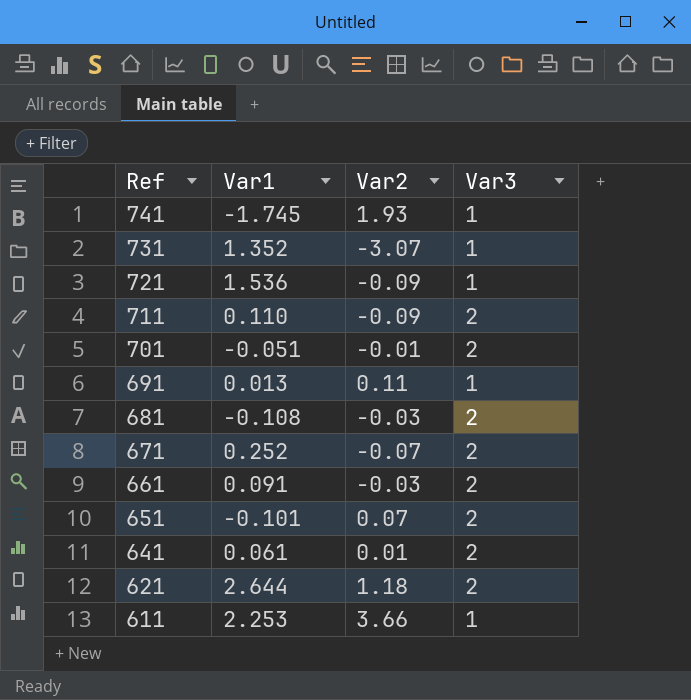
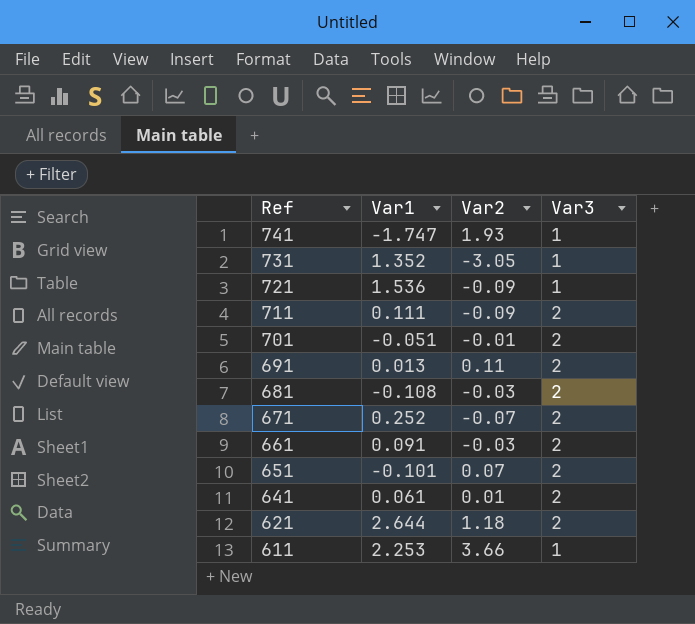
741 | Var1: -1.745 -> -1.747
731 | Var2: -3.07 -> -3.05
711 | Var1: 0.110 -> 0.111
691 | Var3: 1 -> 2

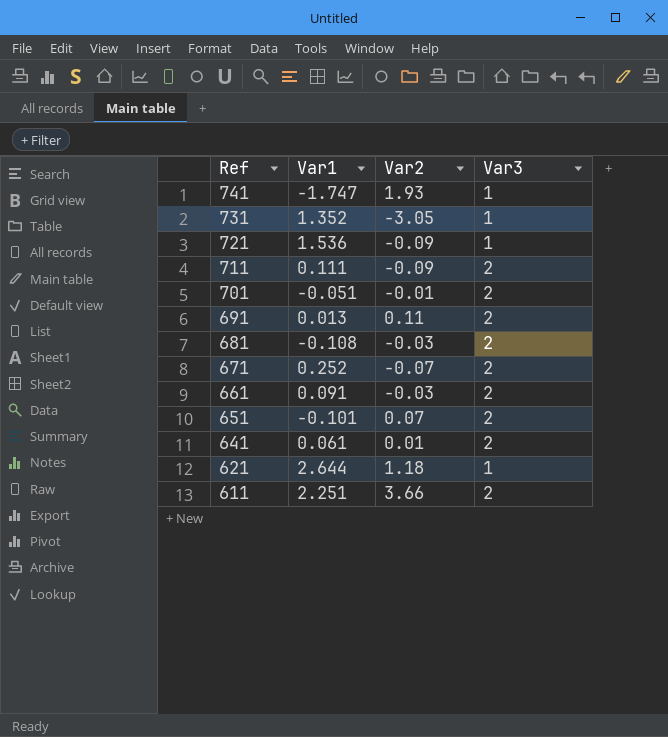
621 | Var3: 2 -> 1
611 | Var1: 2.253 -> 2.251
611 | Var3: 1 -> 2

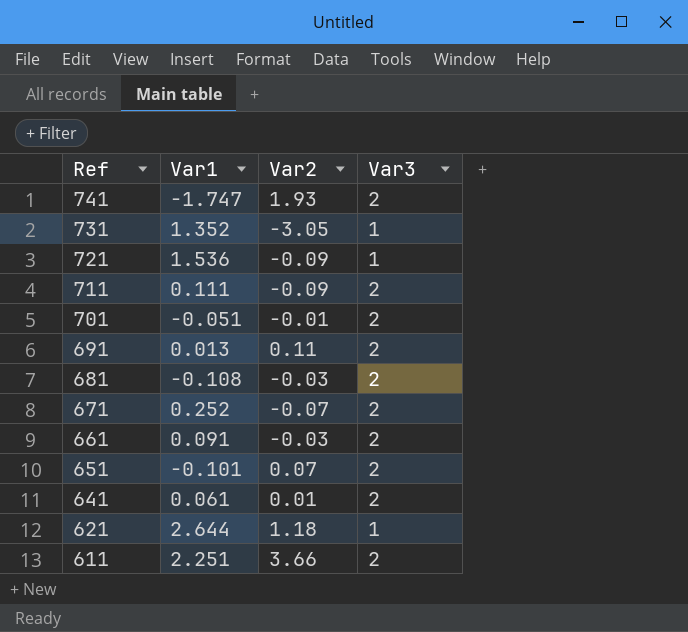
741 | Var3: 1 -> 2

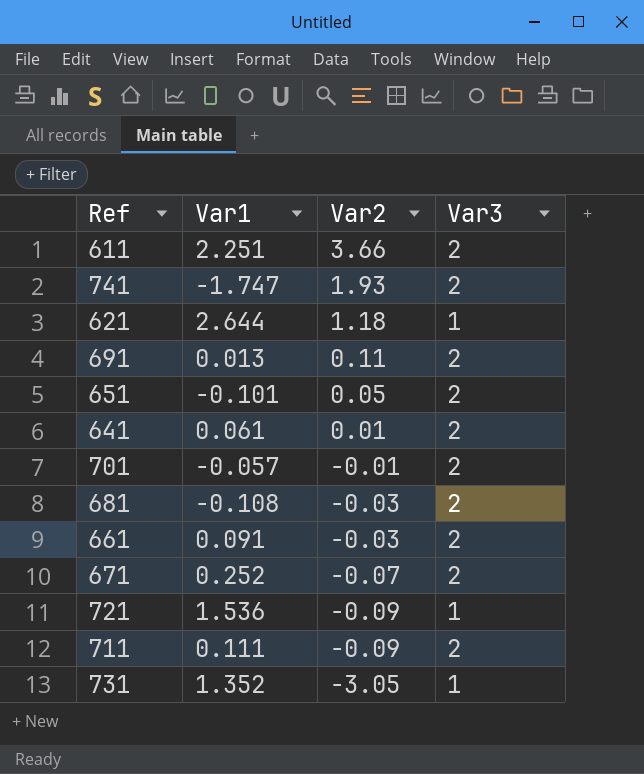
row order: Ref descending -> Var2 descending
651 | Var2: 0.07 -> 0.05
701 | Var1: -0.051 -> -0.057

